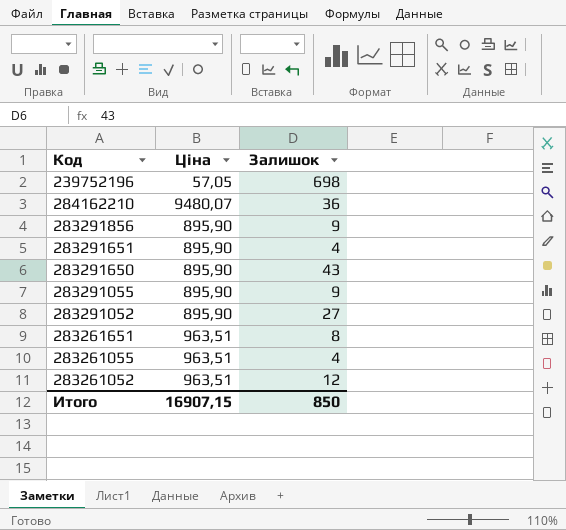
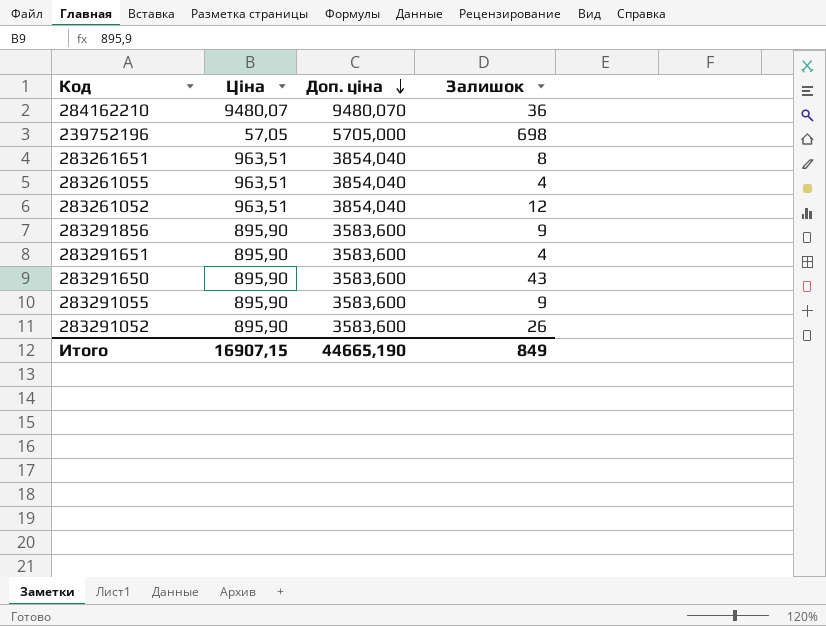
row order: none -> Доп. ціна descending
column Доп. ціна | position: none -> 3
283291052 | Залишок: 27 -> 26
Итого | Залишок: 850 -> 849

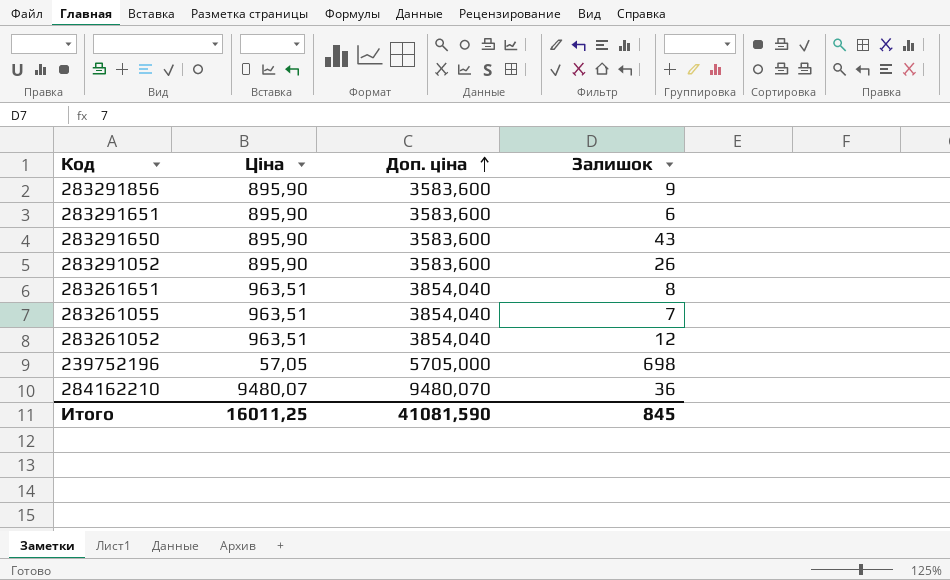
row order: Доп. ціна descending -> Доп. ціна ascending
row 283291055: 895,90 | 3583,600 | 9 -> none
283291651 | Залишок: 4 -> 6
283261055 | Залишок: 4 -> 7
Итого | Ціна: 16907,15 -> 16011,25
Итого | Доп. ціна: 44665,190 -> 41081,590
Итого | Залишок: 849 -> 845

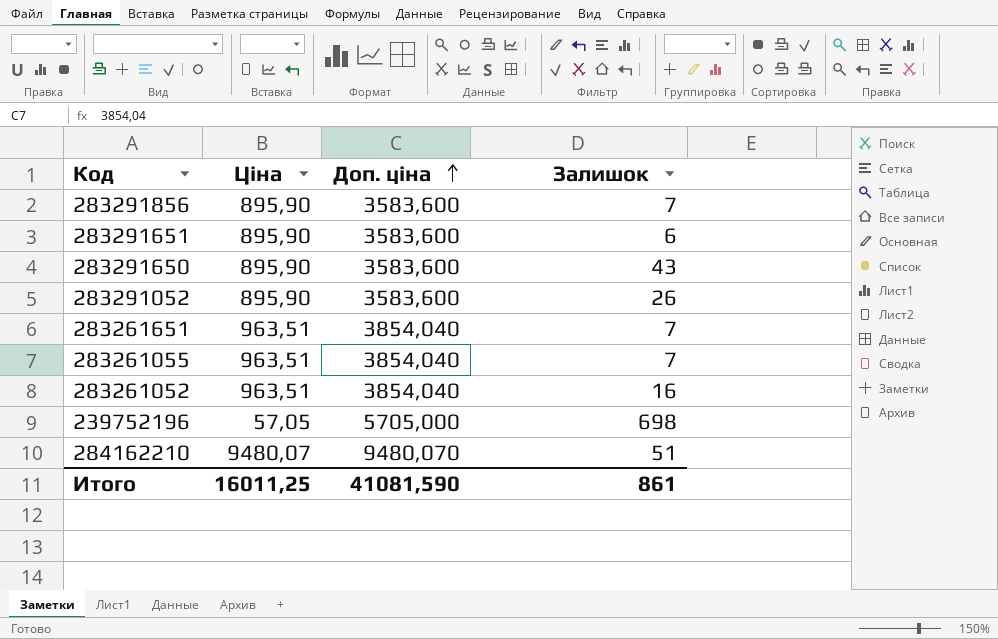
283291856 | Залишок: 9 -> 7
283261651 | Залишок: 8 -> 7
283261052 | Залишок: 12 -> 16
284162210 | Залишок: 36 -> 51
Итого | Залишок: 845 -> 861

